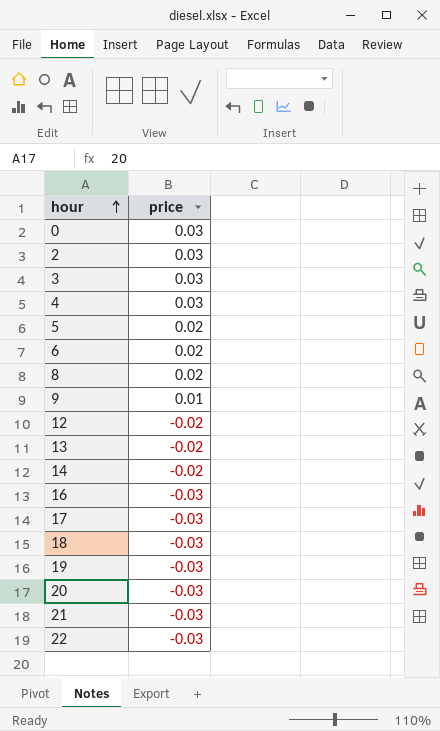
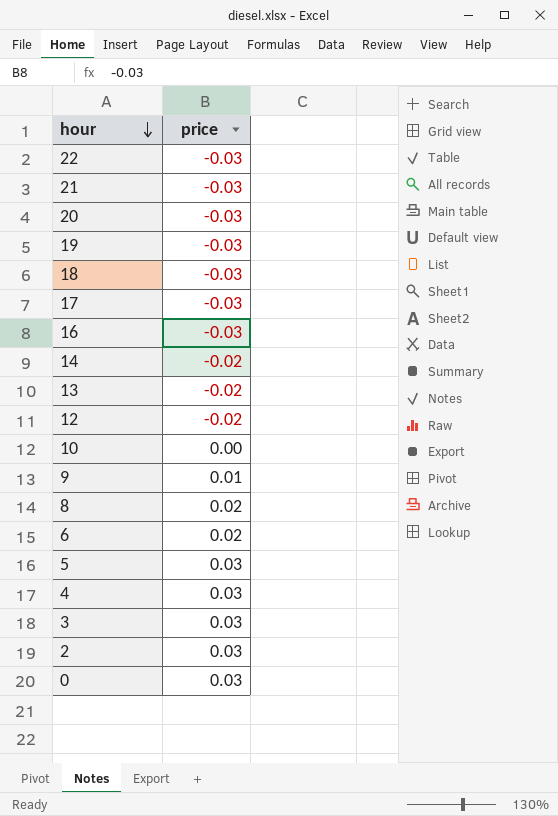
row order: hour ascending -> hour descending
row 10: none -> 0.00
5 | price: 0.02 -> 0.03

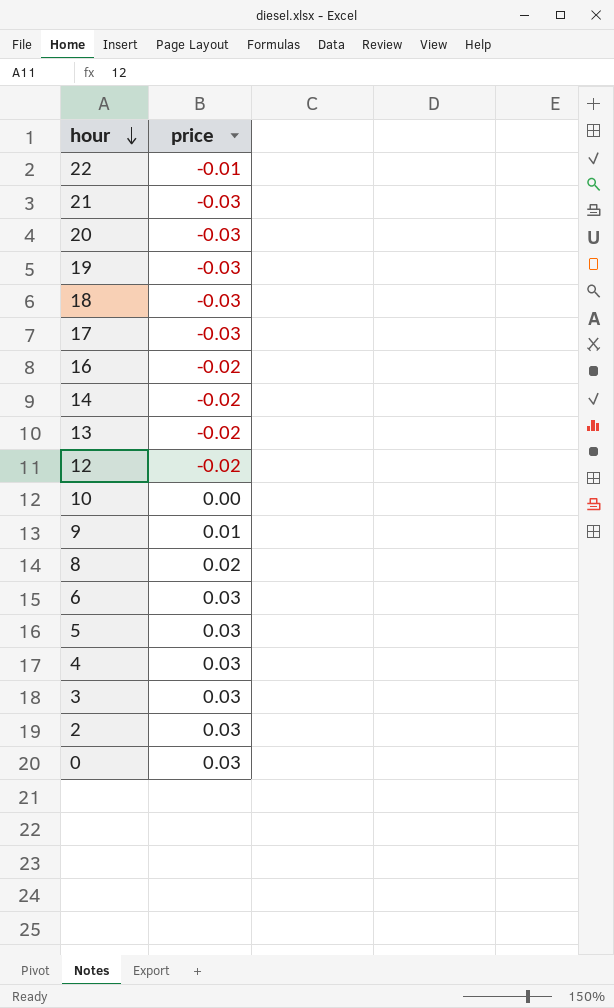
22 | price: -0.03 -> -0.01
16 | price: -0.03 -> -0.02
6 | price: 0.02 -> 0.03

